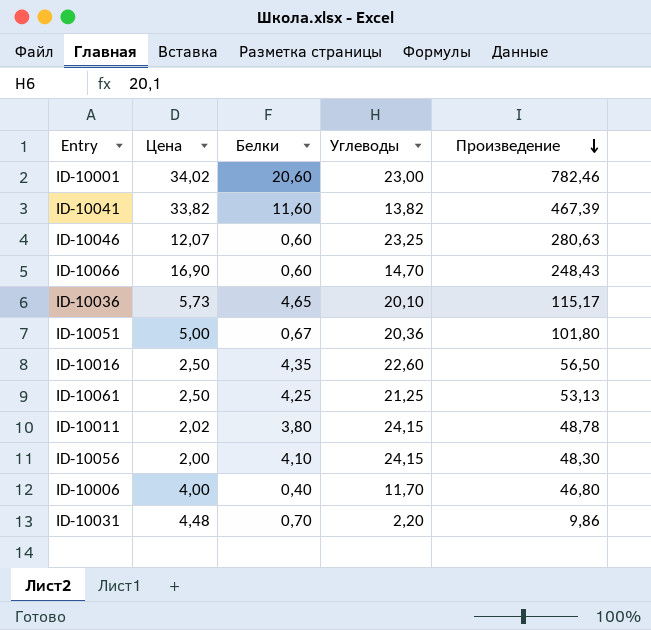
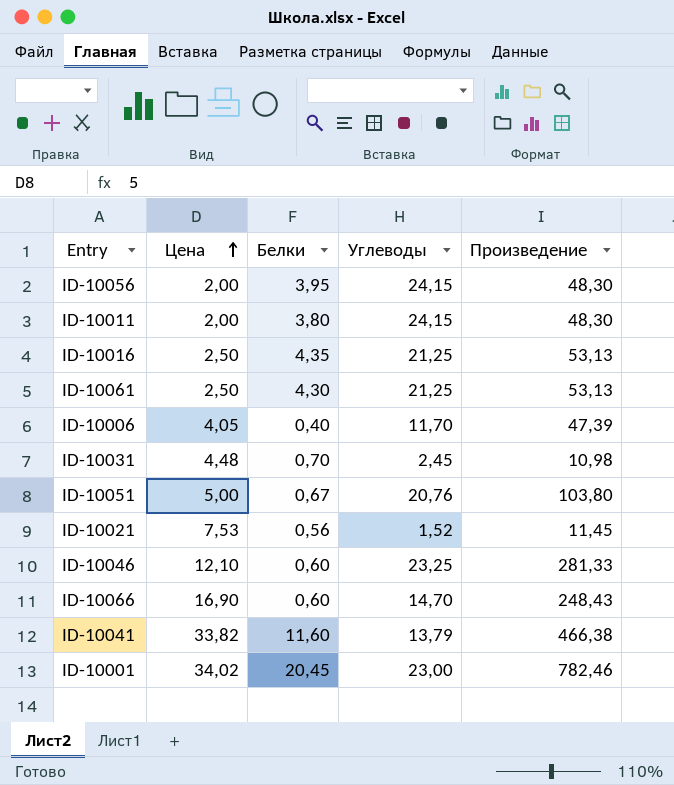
row order: Произведение descending -> Цена ascending
row ID-10036: 5,73 | 4,65 | 20,10 | 115,17 -> none
ID-10056 | Белки: 4,10 -> 3,95
ID-10011 | Цена: 2,02 -> 2,00
ID-10011 | Произведение: 48,78 -> 48,30
ID-10016 | Углеводы: 22,60 -> 21,25
ID-10016 | Произведение: 56,50 -> 53,13
ID-10061 | Белки: 4,25 -> 4,30
ID-10006 | Цена: 4,00 -> 4,05
ID-10006 | Произведение: 46,80 -> 47,39
ID-10031 | Углеводы: 2,20 -> 2,45
ID-10031 | Произведение: 9,86 -> 10,98
ID-10051 | Углеводы: 20,36 -> 20,76
ID-10051 | Произведение: 101,80 -> 103,80
row ID-10021: none -> 7,53 | 0,56 | 1,52 | 11,45
ID-10046 | Цена: 12,07 -> 12,10
ID-10046 | Произведение: 280,63 -> 281,33
ID-10041 | Углеводы: 13,82 -> 13,79
ID-10041 | Произведение: 467,39 -> 466,38
ID-10001 | Белки: 20,60 -> 20,45

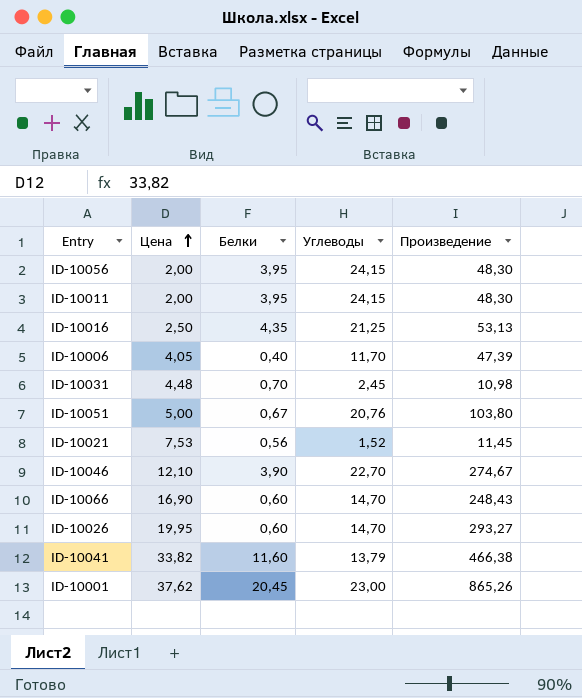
row ID-10061: 2,50 | 4,30 | 21,25 | 53,13 -> none
ID-10011 | Белки: 3,80 -> 3,95
ID-10046 | Белки: 0,60 -> 3,90
ID-10046 | Углеводы: 23,25 -> 22,70
ID-10046 | Произведение: 281,33 -> 274,67
row ID-10026: none -> 19,95 | 0,60 | 14,70 | 293,27
ID-10001 | Цена: 34,02 -> 37,62
ID-10001 | Произведение: 782,46 -> 865,26

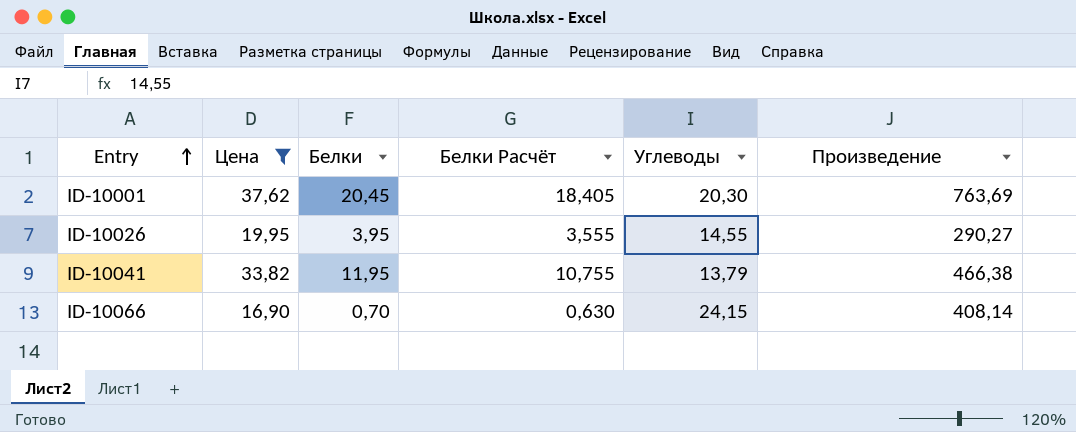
filter: none -> Цена >= 16,90
row order: Цена ascending -> Entry ascending
column Белки Расчёт | formula: none -> [Белки] * 0,9
ID-10001 | Углеводы: 23,00 -> 20,30
ID-10001 | Произведение: 865,26 -> 763,69
ID-10026 | Белки: 0,60 -> 3,95
ID-10026 | Углеводы: 14,70 -> 14,55
ID-10026 | Произведение: 293,27 -> 290,27
ID-10041 | Белки: 11,60 -> 11,95
ID-10066 | Белки: 0,60 -> 0,70
ID-10066 | Углеводы: 14,70 -> 24,15
ID-10066 | Произведение: 248,43 -> 408,14

